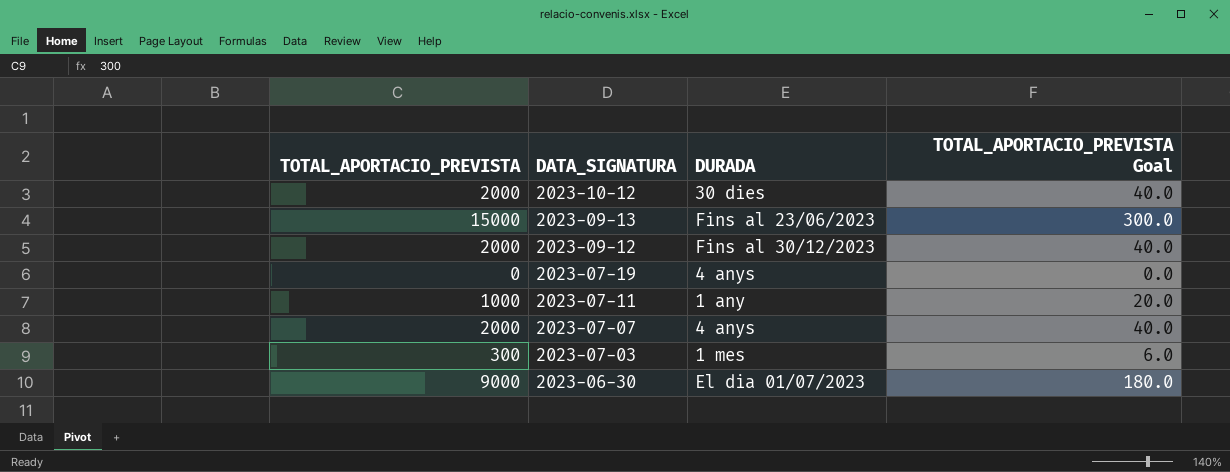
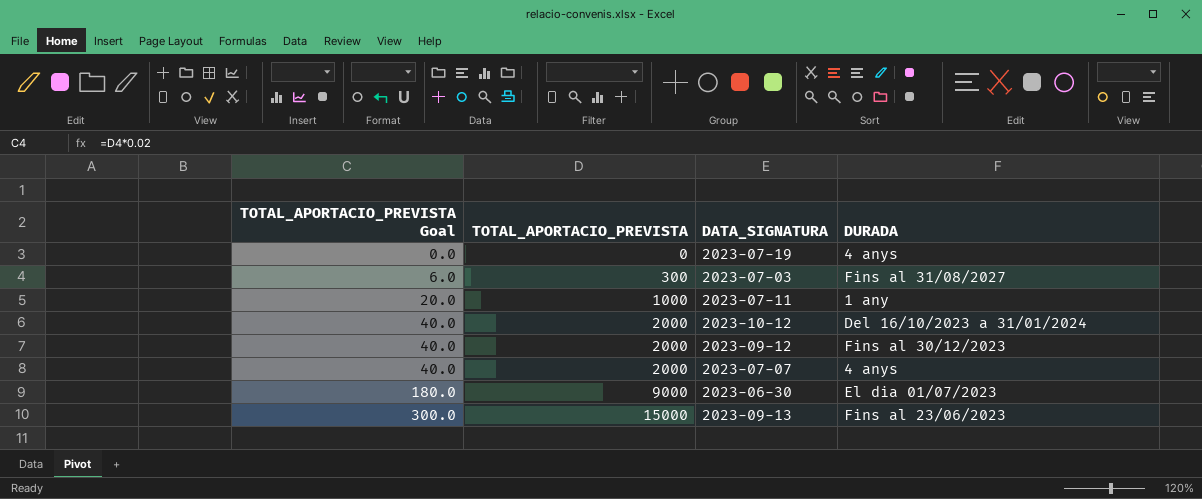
row order: DATA_SIGNATURA descending -> TOTAL_APORTACIO_PREVISTA Goal ascending
column TOTAL_APORTACIO_PREVISTA Goal | position: 4 -> 1
2023-07-03 | DURADA: 1 mes -> Fins al 31/08/2027
2023-10-12 | DURADA: 30 dies -> Del 16/10/2023 a 31/01/2024

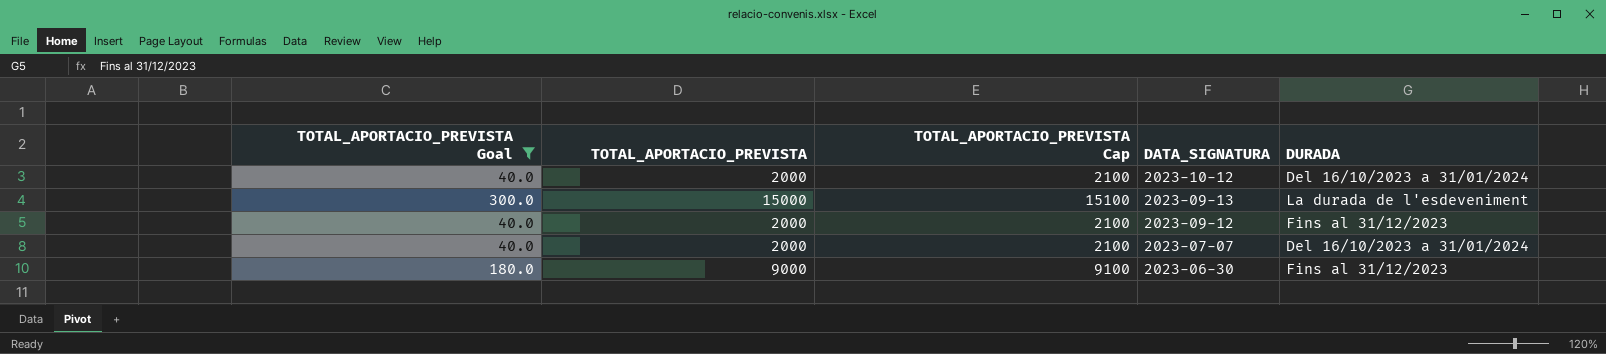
filter: none -> TOTAL_APORTACIO_PREVISTA Goal >= 40.0
row order: TOTAL_APORTACIO_PREVISTA Goal ascending -> DATA_SIGNATURA descending
column TOTAL_APORTACIO_PREVISTA Cap | formula: none -> [TOTAL_APORTACIO_PREVISTA] + 100
2023-09-13 | DURADA: Fins al 23/06/2023 -> La durada de l'esdeveniment
2023-09-12 | DURADA: Fins al 30/12/2023 -> Fins al 31/12/2023
2023-07-07 | DURADA: 4 anys -> Del 16/10/2023 a 31/01/2024
2023-06-30 | DURADA: El dia 01/07/2023 -> Fins al 31/12/2023

